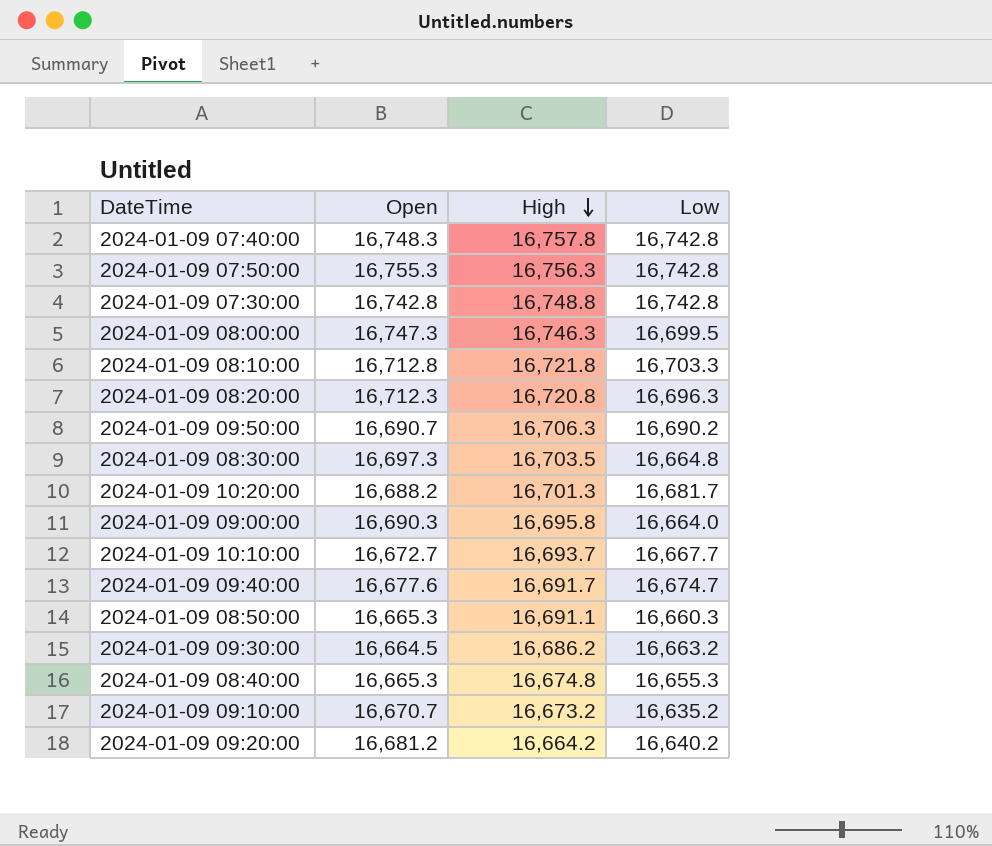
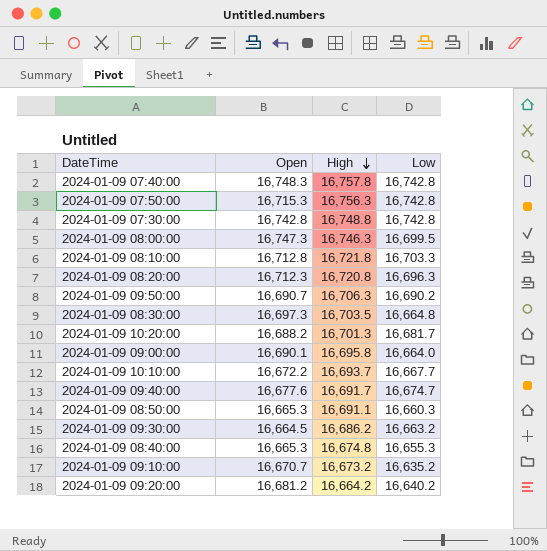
2024-01-09 07:50:00 | Open: 16,755.3 -> 16,715.3
2024-01-09 09:00:00 | Open: 16,690.3 -> 16,690.1
2024-01-09 10:10:00 | Open: 16,672.7 -> 16,672.2

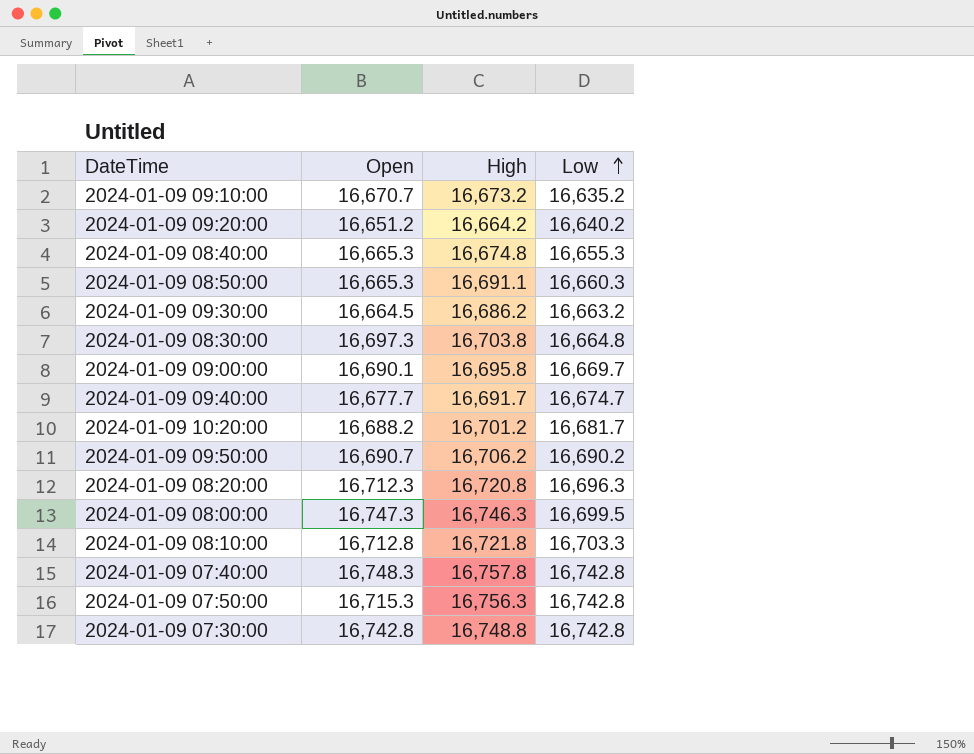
row order: High descending -> Low ascending
row 2024-01-09 10:10:00: 16,672.2 | 16,693.7 | 16,667.7 -> none
2024-01-09 09:20:00 | Open: 16,681.2 -> 16,651.2
2024-01-09 08:30:00 | High: 16,703.5 -> 16,703.8
2024-01-09 09:00:00 | Low: 16,664.0 -> 16,669.7
2024-01-09 09:40:00 | Open: 16,677.6 -> 16,677.7
2024-01-09 10:20:00 | High: 16,701.3 -> 16,701.2
2024-01-09 09:50:00 | High: 16,706.3 -> 16,706.2

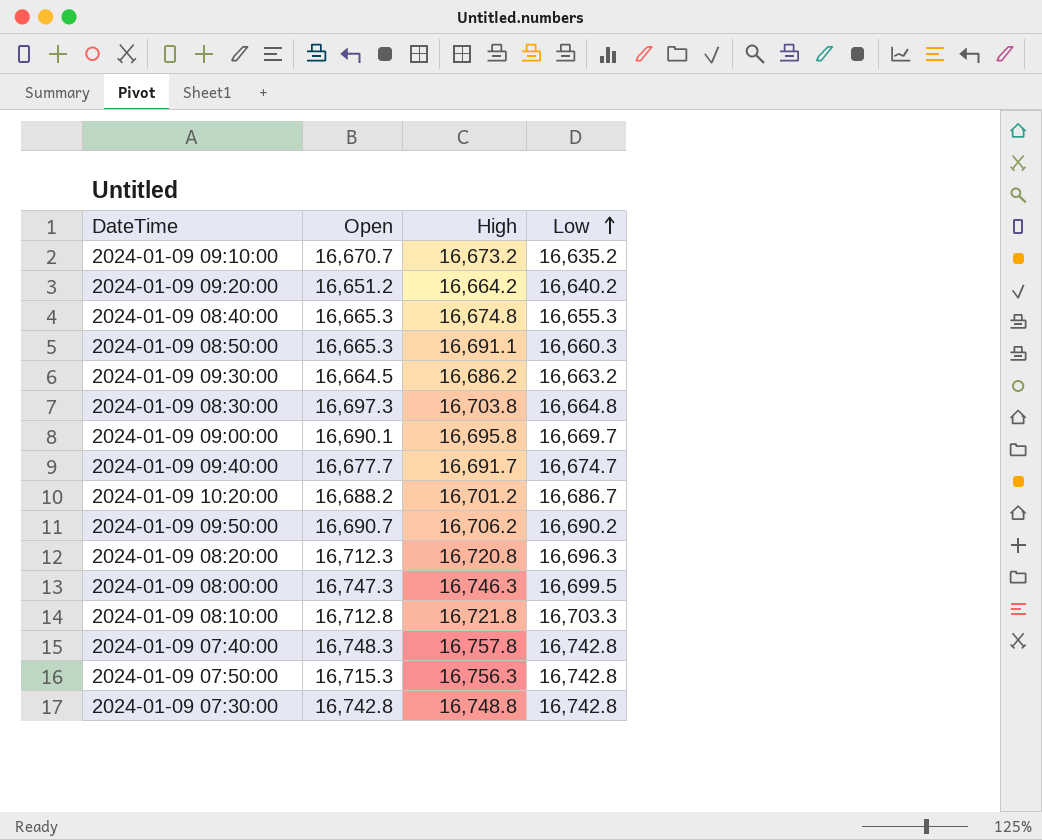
2024-01-09 10:20:00 | Low: 16,681.7 -> 16,686.7

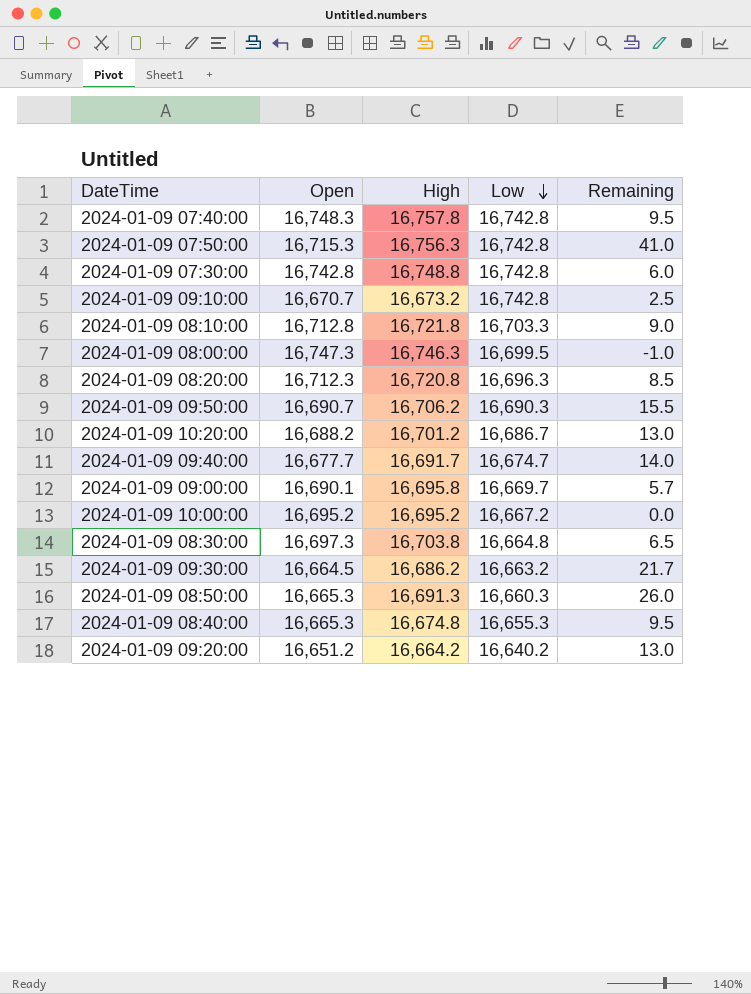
row order: Low ascending -> Low descending
column Remaining | formula: none -> [High] - [Open]
2024-01-09 09:10:00 | Low: 16,635.2 -> 16,742.8
2024-01-09 09:50:00 | Low: 16,690.2 -> 16,690.3
row 2024-01-09 10:00:00: none -> 16,695.2 | 16,695.2 | 16,667.2 | 0.0
2024-01-09 08:50:00 | High: 16,691.1 -> 16,691.3

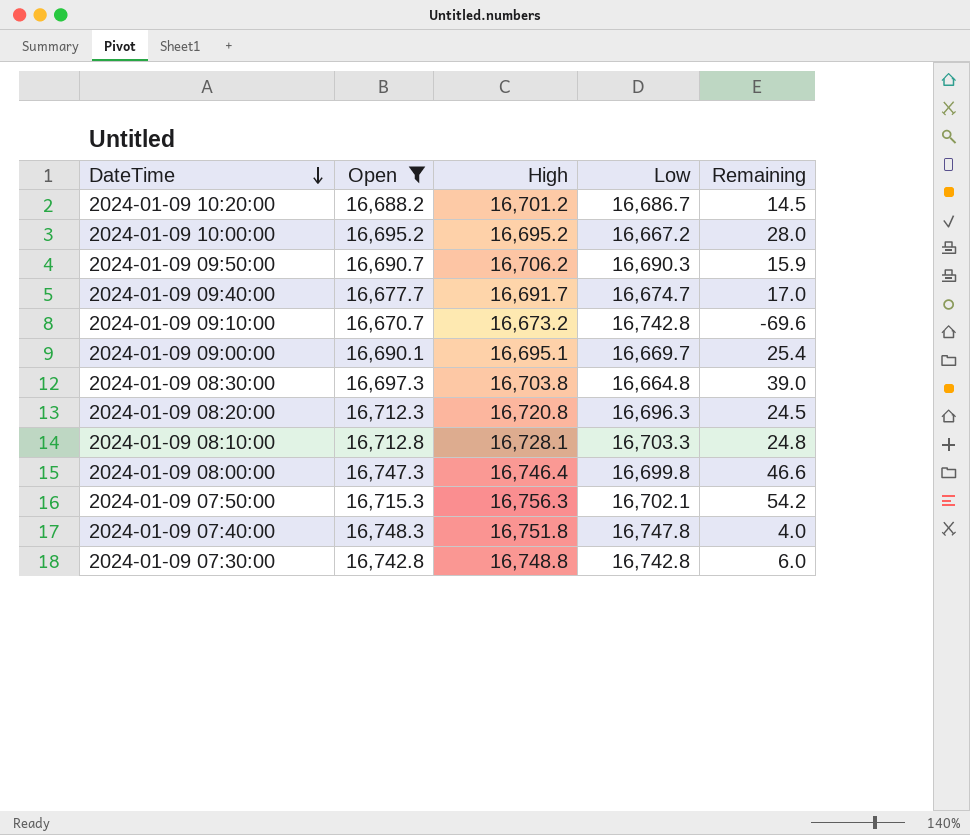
filter: none -> Open >= 16,670.7
row order: Low descending -> DateTime descending
column Remaining | formula: [High] - [Open] -> [High] - [Low]
2024-01-09 09:00:00 | High: 16,695.8 -> 16,695.1
2024-01-09 08:10:00 | High: 16,721.8 -> 16,728.1
2024-01-09 08:00:00 | High: 16,746.3 -> 16,746.4
2024-01-09 08:00:00 | Low: 16,699.5 -> 16,699.8
2024-01-09 07:50:00 | Low: 16,742.8 -> 16,702.1
2024-01-09 07:40:00 | High: 16,757.8 -> 16,751.8
2024-01-09 07:40:00 | Low: 16,742.8 -> 16,747.8

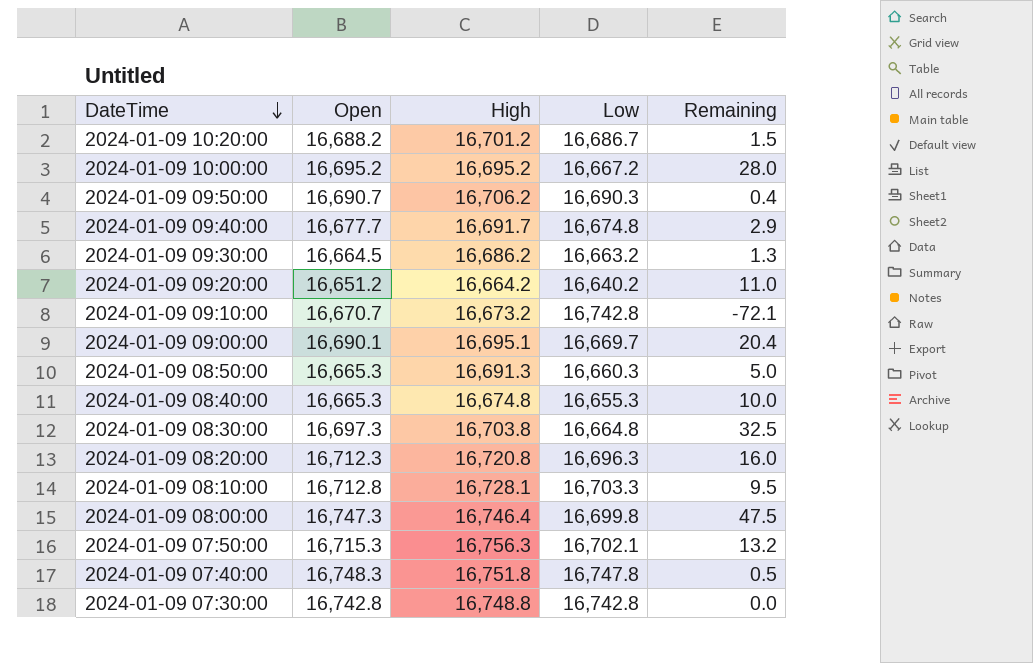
filter: Open >= 16,670.7 -> none
column Remaining | formula: [High] - [Low] -> [Open] - [Low]
2024-01-09 09:40:00 | Low: 16,674.7 -> 16,674.8

